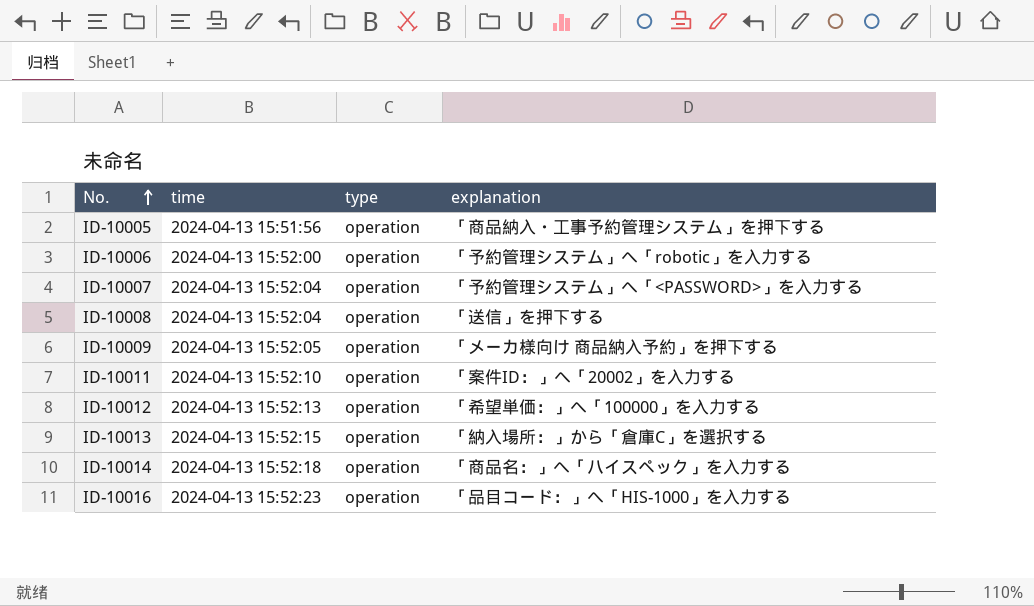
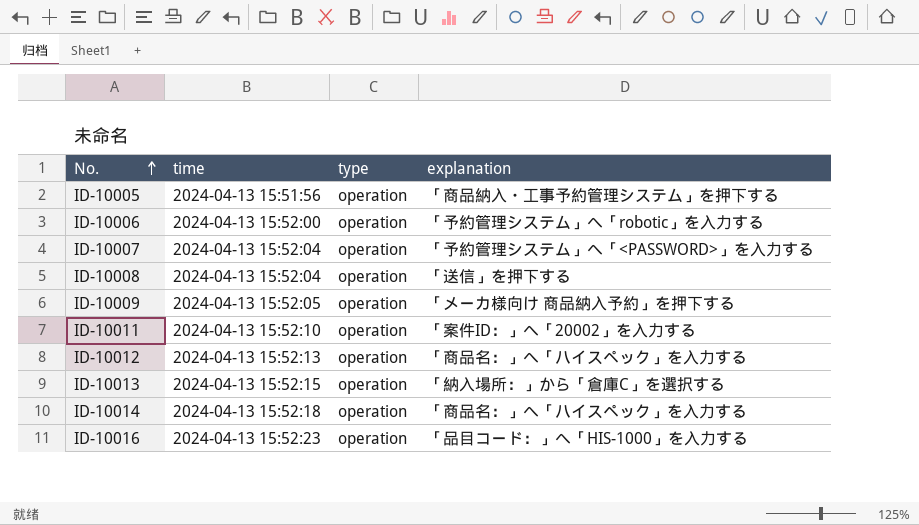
ID-10012 | explanation: 「希望単価：」へ「100000」を入力する -> 「商品名：」へ「ハイスペック」を入力する

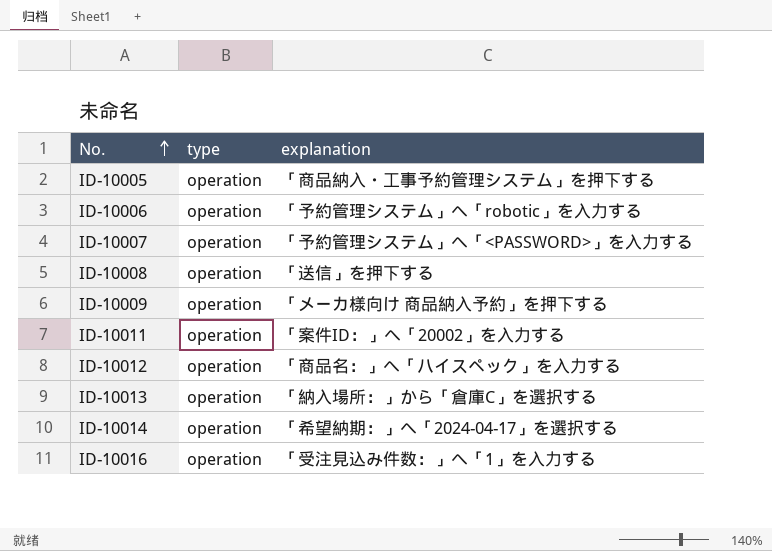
column time | position: 2 -> none
ID-10014 | explanation: 「商品名：」へ「ハイスペック」を入力する -> 「希望納期：」へ「2024-04-17」を選択する
ID-10016 | explanation: 「品目コード：」へ「HIS-1000」を入力する -> 「受注見込み件数：」へ「1」を入力する

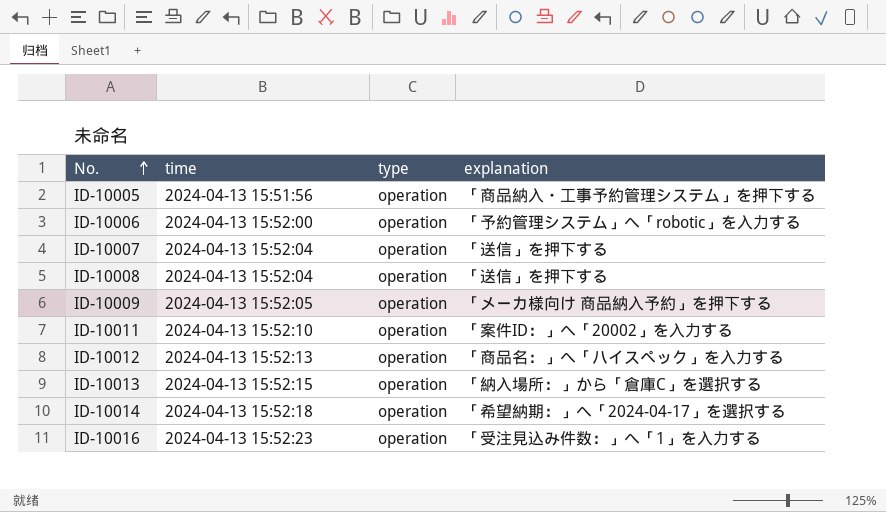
column time | position: none -> 2
ID-10007 | explanation: 「予約管理システム」へ「<PASSWORD>」を入力する -> 「送信」を押下する

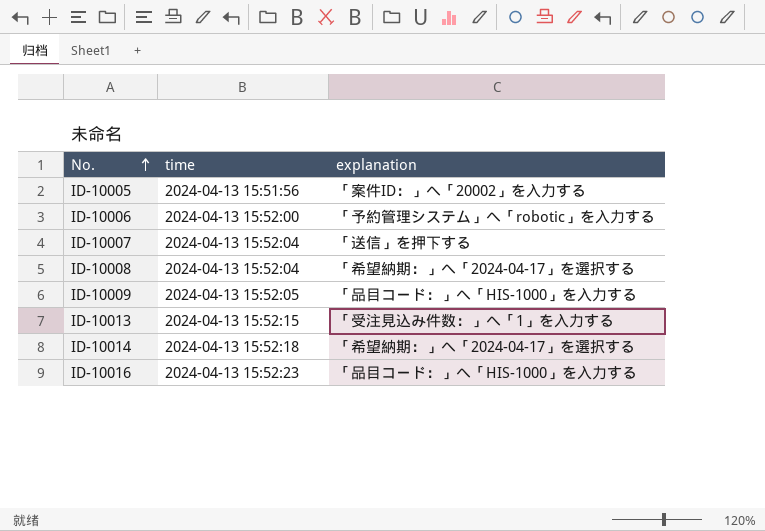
column type | position: 3 -> none
row ID-10011: 2024-04-13 15:52:10 | operation | 「案件ID：」へ「20002」を入力する -> none
row ID-10012: 2024-04-13 15:52:13 | operation | 「商品名：」へ「ハイスペック」を入力する -> none
ID-10005 | explanation: 「商品納入・工事予約管理システム」を押下する -> 「案件ID：」へ「20002」を入力する
ID-10008 | explanation: 「送信」を押下する -> 「希望納期：」へ「2024-04-17」を選択する
ID-10009 | explanation: 「メーカ様向け 商品納入予約」を押下する -> 「品目コード：」へ「HIS-1000」を入力する
ID-10013 | explanation: 「納入場所：」から「倉庫C」を選択する -> 「受注見込み件数：」へ「1」を入力する
ID-10016 | explanation: 「受注見込み件数：」へ「1」を入力する -> 「品目コード：」へ「HIS-1000」を入力する

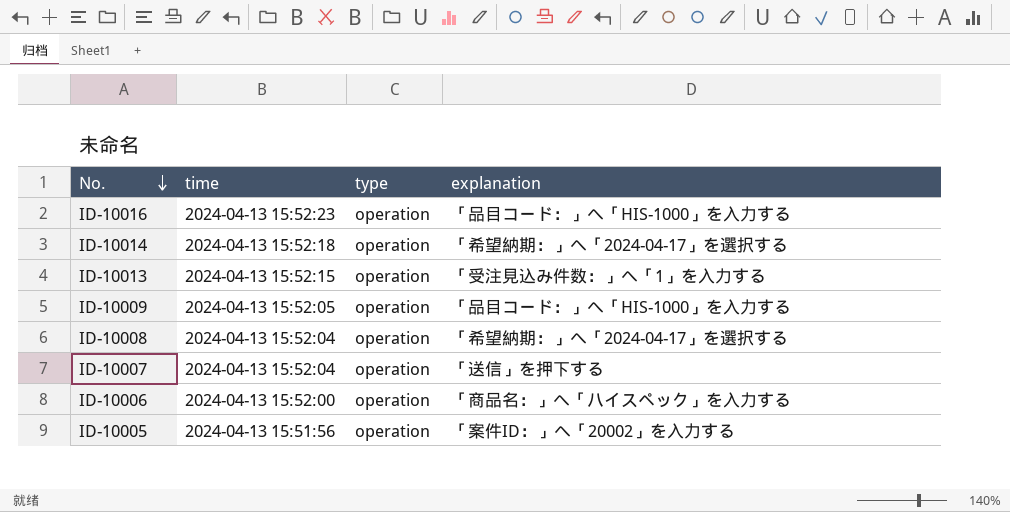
row order: No. ascending -> No. descending
column type | position: none -> 3
ID-10006 | explanation: 「予約管理システム」へ「robotic」を入力する -> 「商品名：」へ「ハイスペック」を入力する

